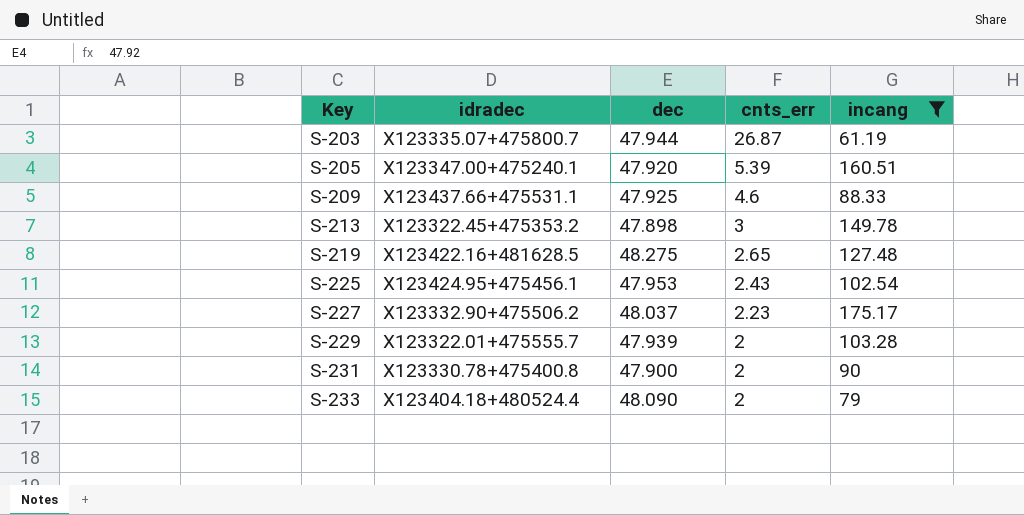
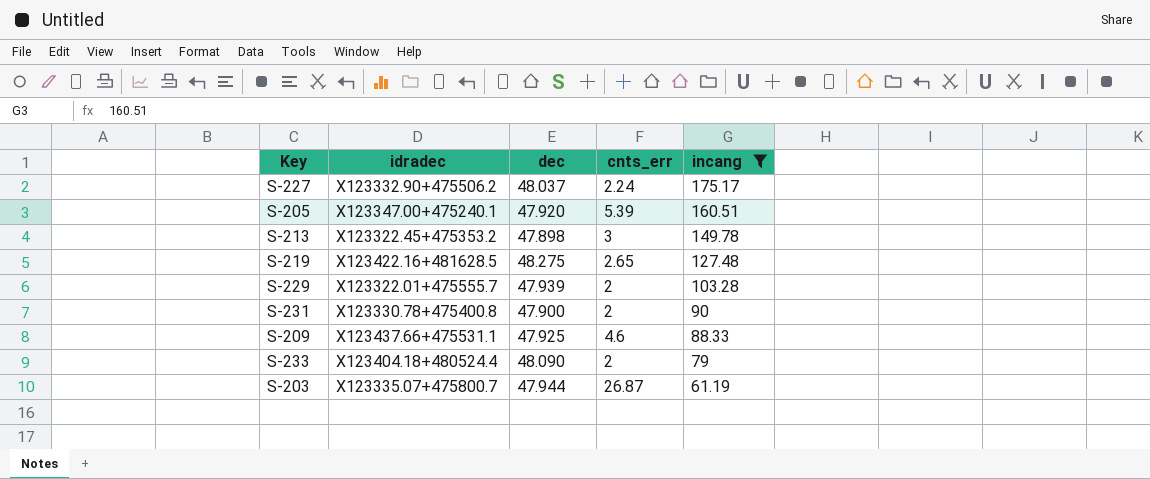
row order: Key ascending -> incang descending
row S-225: X123424.95+475456.1 | 47.953 | 2.43 | 102.54 -> none
S-227 | cnts_err: 2.23 -> 2.24

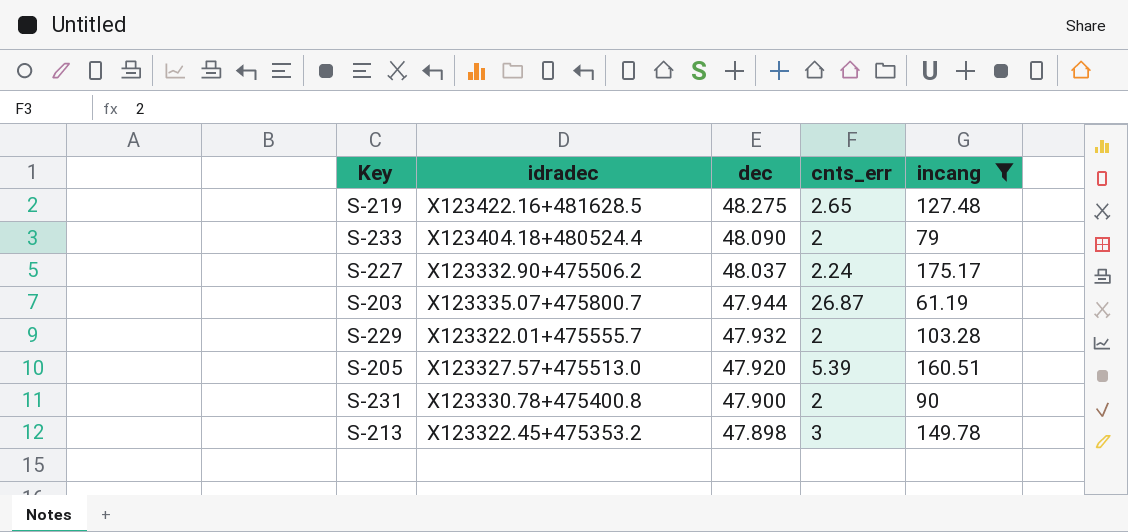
row order: incang descending -> dec descending
row S-209: X123437.66+475531.1 | 47.925 | 4.6 | 88.33 -> none
S-229 | dec: 47.939 -> 47.932
S-205 | idradec: X123347.00+475240.1 -> X123327.57+475513.0

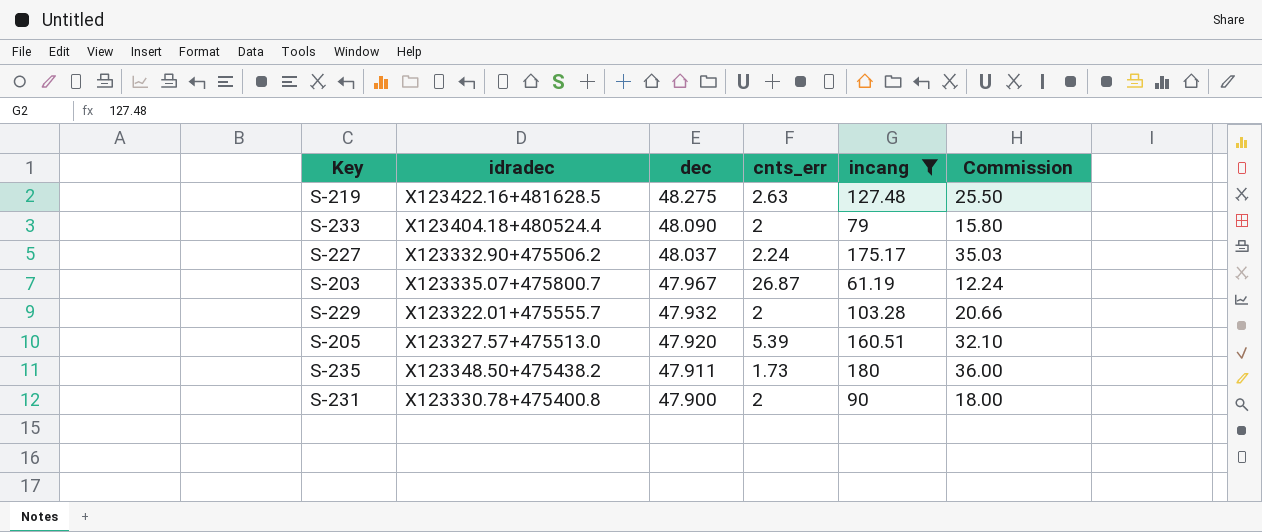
column Commission | formula: none -> [incang] * 0.2
row S-213: X123322.45+475353.2 | 47.898 | 3 | 149.78 -> none
S-219 | cnts_err: 2.65 -> 2.63
S-203 | dec: 47.944 -> 47.967
row S-235: none -> X123348.50+475438.2 | 47.911 | 1.73 | 180 | 36.00

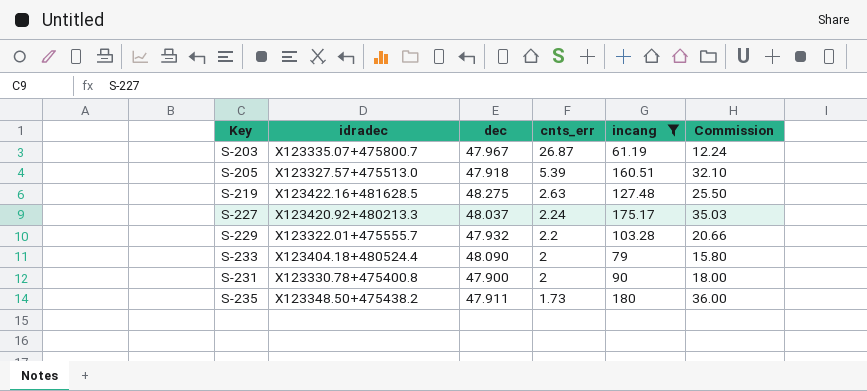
row order: dec descending -> cnts_err descending
S-205 | dec: 47.920 -> 47.918
S-227 | idradec: X123332.90+475506.2 -> X123420.92+480213.3
S-229 | cnts_err: 2 -> 2.2

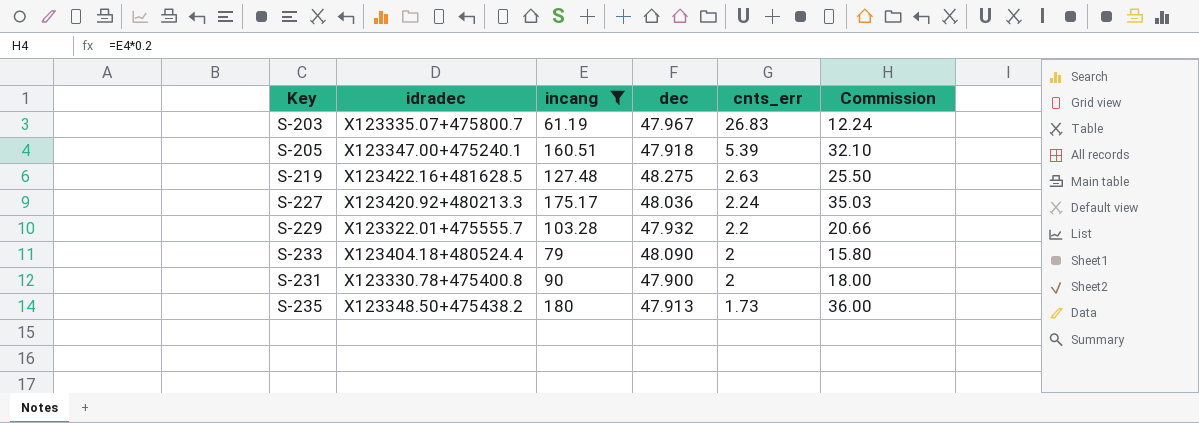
column incang | position: 5 -> 3
S-203 | cnts_err: 26.87 -> 26.83
S-205 | idradec: X123327.57+475513.0 -> X123347.00+475240.1
S-227 | dec: 48.037 -> 48.036
S-235 | dec: 47.911 -> 47.913

